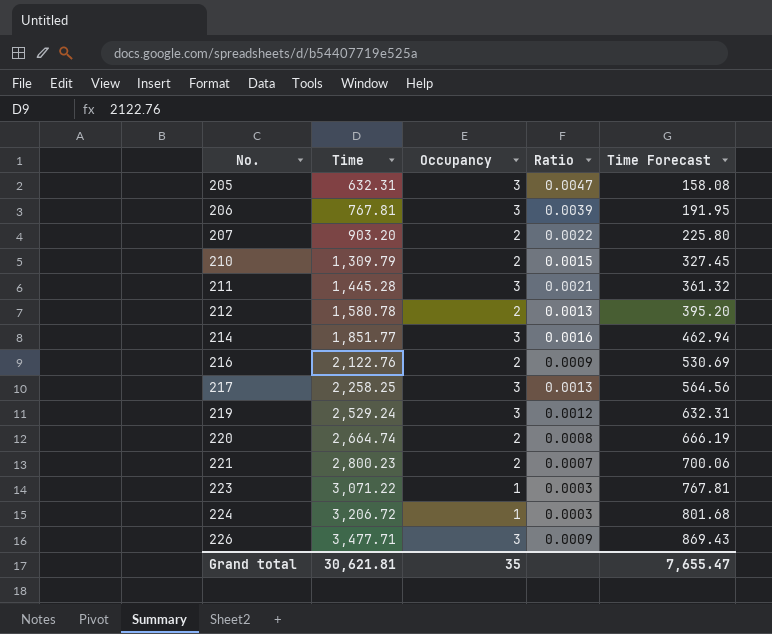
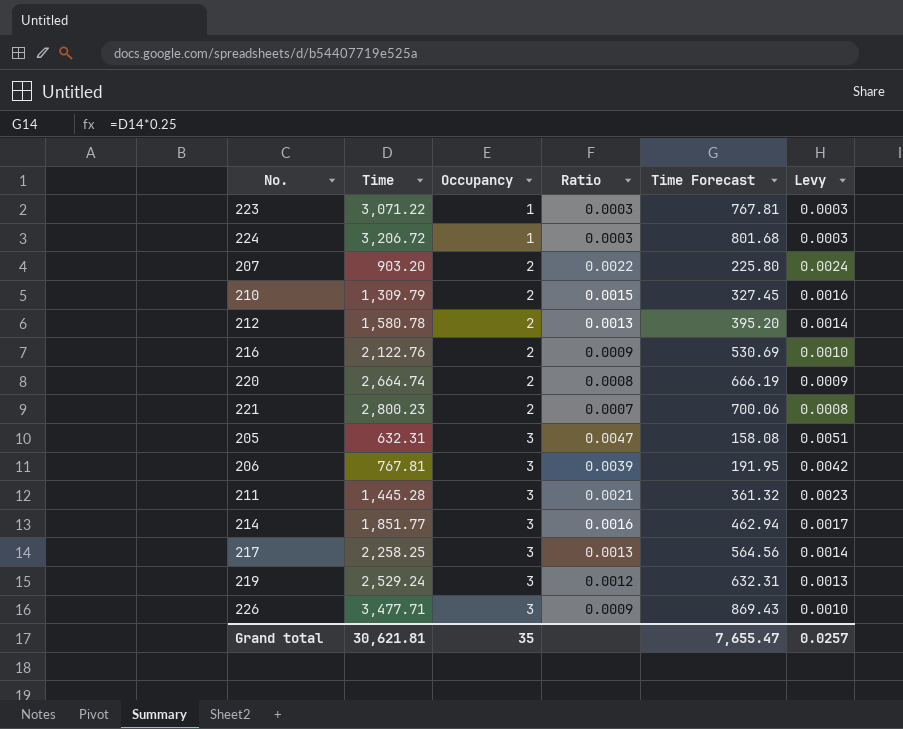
row order: No. ascending -> Occupancy ascending
column Levy | formula: none -> [Ratio] * 1.08

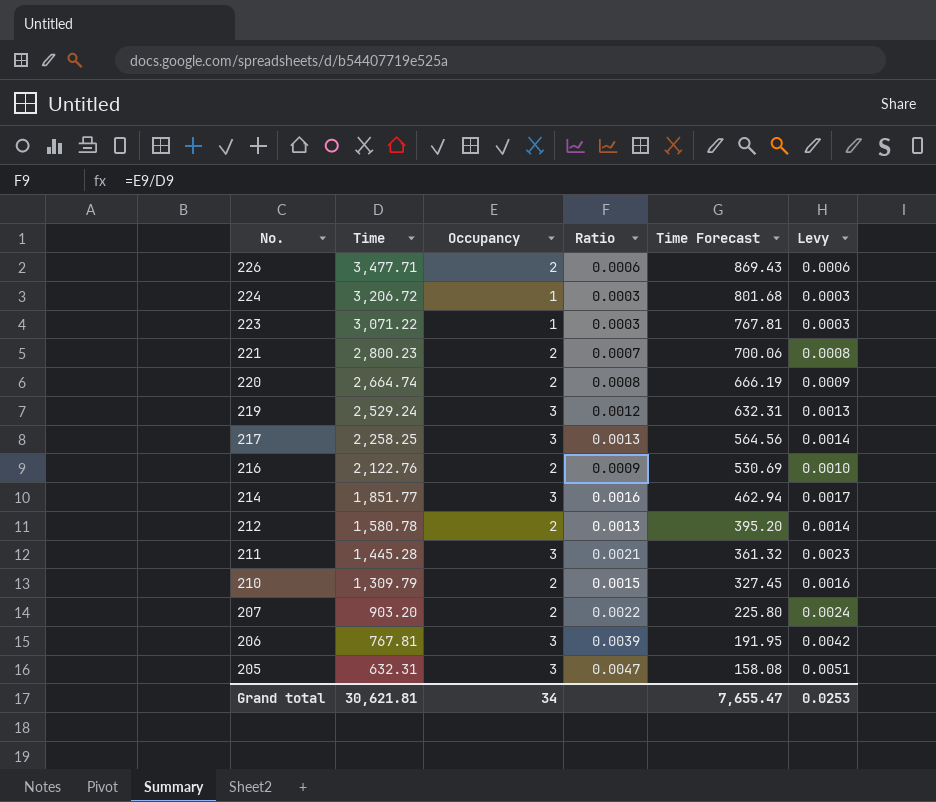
row order: Occupancy ascending -> No. descending
226 | Occupancy: 3 -> 2
226 | Ratio: 0.0009 -> 0.0006
226 | Levy: 0.0010 -> 0.0006
Grand total | Occupancy: 35 -> 34
Grand total | Levy: 0.0257 -> 0.0253

